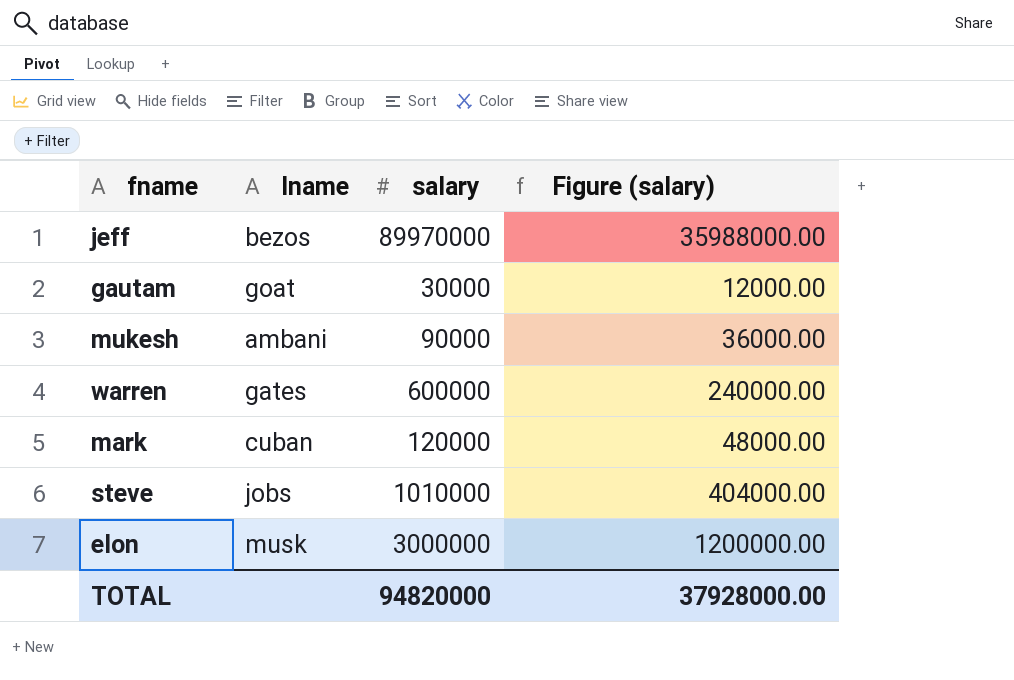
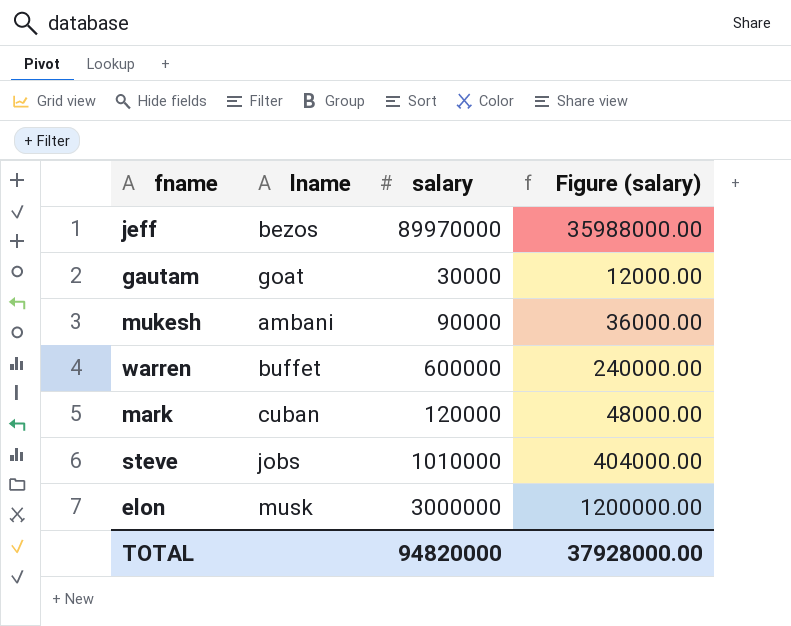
warren | lname: gates -> buffet

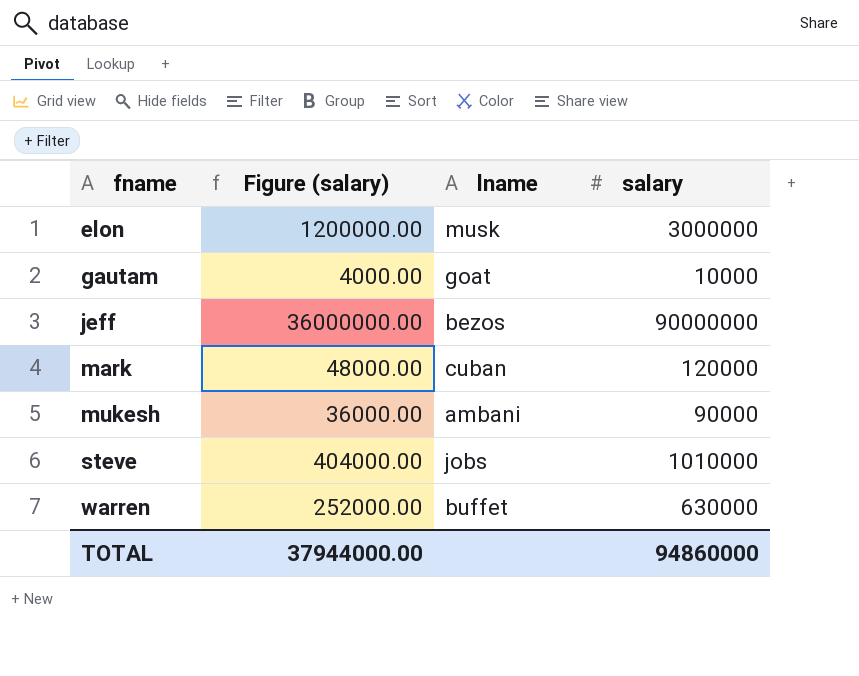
row order: none -> fname ascending
column Figure (salary) | position: 4 -> 2
gautam | Figure (salary): 12000.00 -> 4000.00
gautam | salary: 30000 -> 10000
jeff | Figure (salary): 35988000.00 -> 36000000.00
jeff | salary: 89970000 -> 90000000
warren | Figure (salary): 240000.00 -> 252000.00
warren | salary: 600000 -> 630000
TOTAL | Figure (salary): 37928000.00 -> 37944000.00
TOTAL | salary: 94820000 -> 94860000

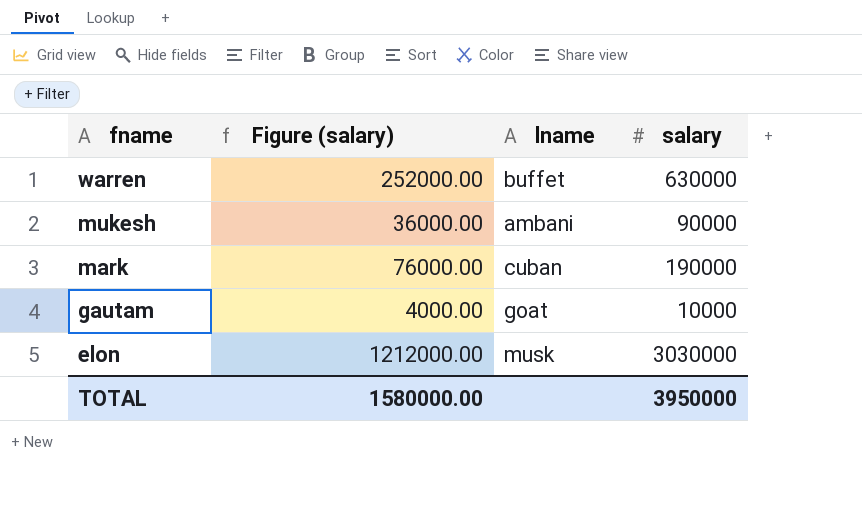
row order: fname ascending -> fname descending
row jeff: 36000000.00 | bezos | 90000000 -> none
row steve: 404000.00 | jobs | 1010000 -> none
mark | Figure (salary): 48000.00 -> 76000.00
mark | salary: 120000 -> 190000
elon | Figure (salary): 1200000.00 -> 1212000.00
elon | salary: 3000000 -> 3030000
TOTAL | Figure (salary): 37944000.00 -> 1580000.00
TOTAL | salary: 94860000 -> 3950000

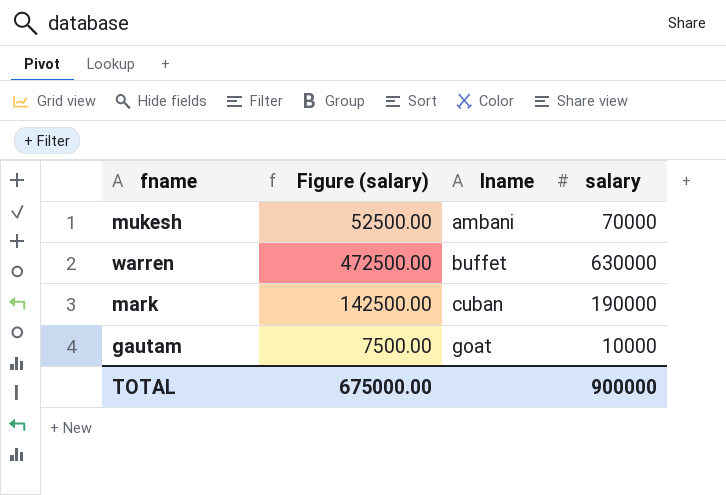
row order: fname descending -> lname ascending
column Figure (salary) | formula: [salary] * 0.4 -> [salary] * 0.75
row elon: 1212000.00 | musk | 3030000 -> none
mukesh | salary: 90000 -> 70000
TOTAL | Figure (salary): 1580000.00 -> 675000.00
TOTAL | salary: 3950000 -> 900000

